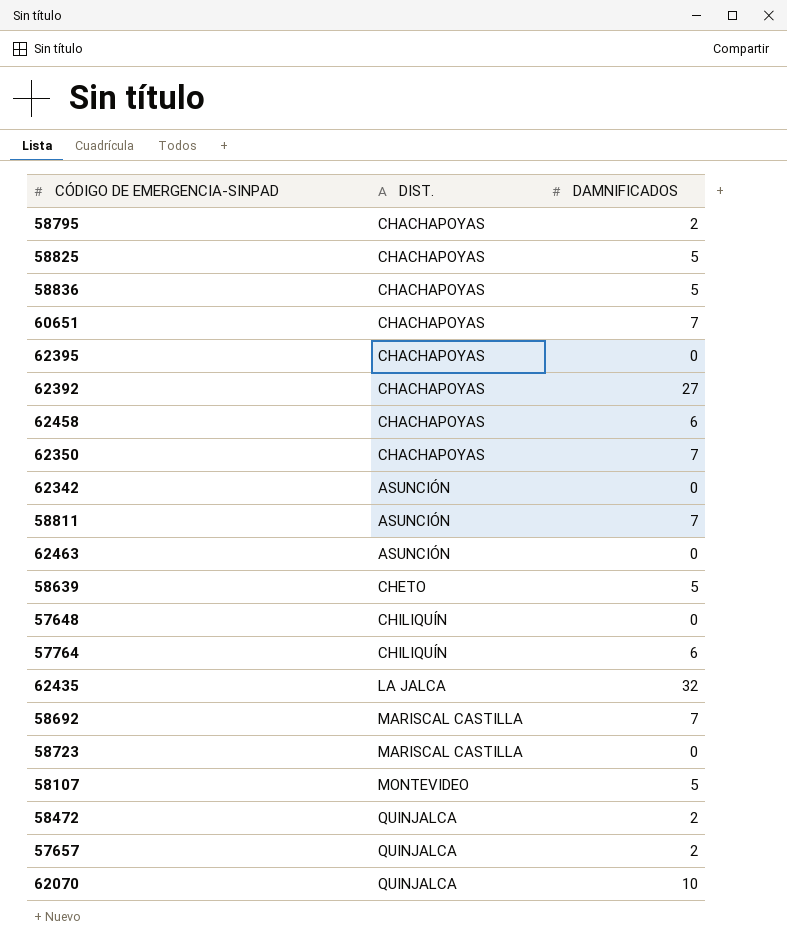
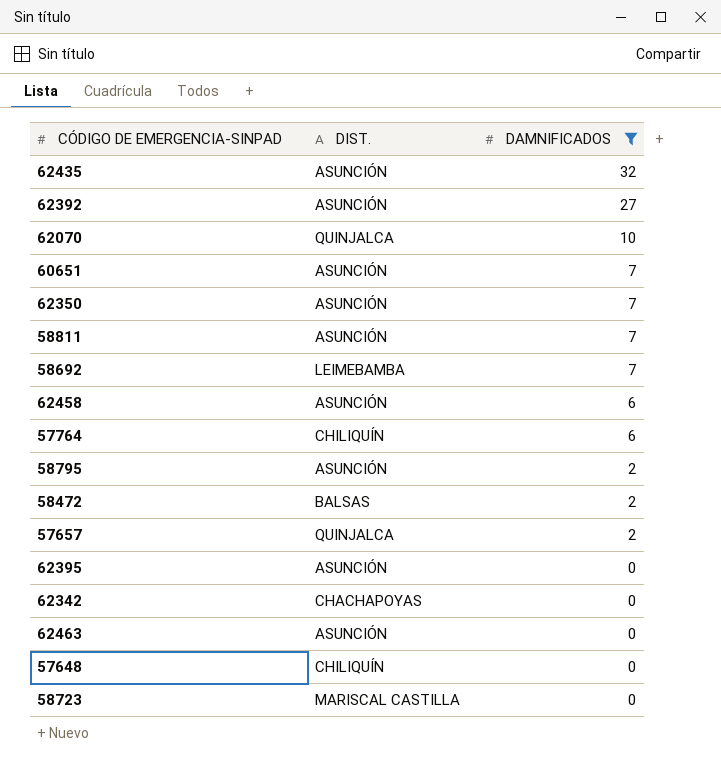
filter: none -> DAMNIFICADOS != 5
row order: none -> DAMNIFICADOS descending
62435 | DIST.: LA JALCA -> ASUNCIÓN
62392 | DIST.: CHACHAPOYAS -> ASUNCIÓN
60651 | DIST.: CHACHAPOYAS -> ASUNCIÓN
62350 | DIST.: CHACHAPOYAS -> ASUNCIÓN
58692 | DIST.: MARISCAL CASTILLA -> LEIMEBAMBA
62458 | DIST.: CHACHAPOYAS -> ASUNCIÓN
58795 | DIST.: CHACHAPOYAS -> ASUNCIÓN
58472 | DIST.: QUINJALCA -> BALSAS
62395 | DIST.: CHACHAPOYAS -> ASUNCIÓN
62342 | DIST.: ASUNCIÓN -> CHACHAPOYAS

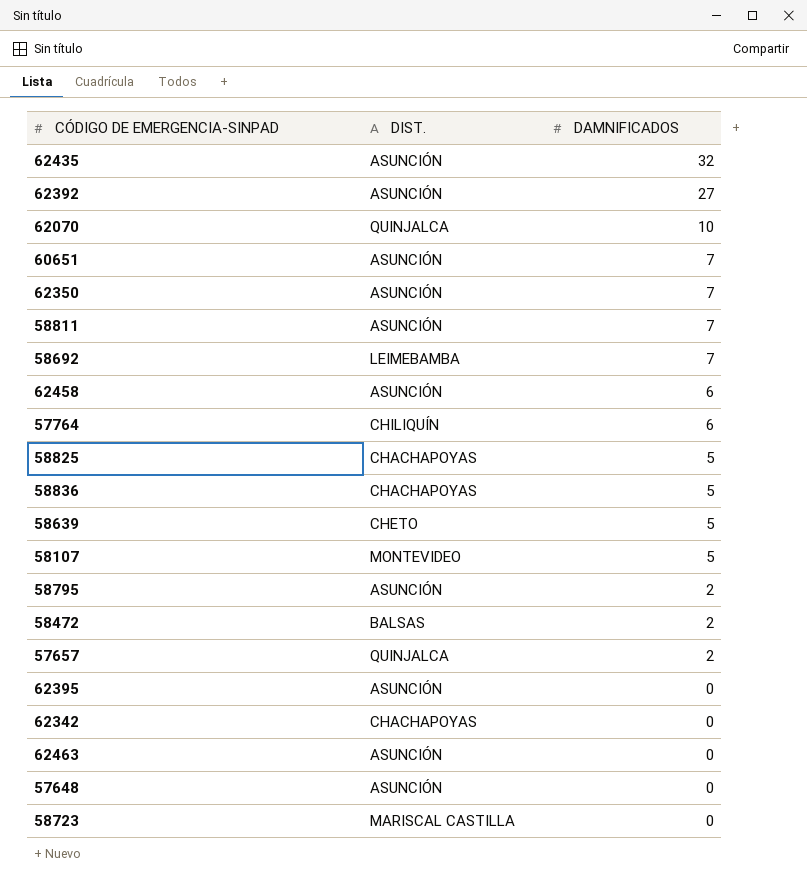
filter: DAMNIFICADOS != 5 -> none
57648 | DIST.: CHILIQUÍN -> ASUNCIÓN

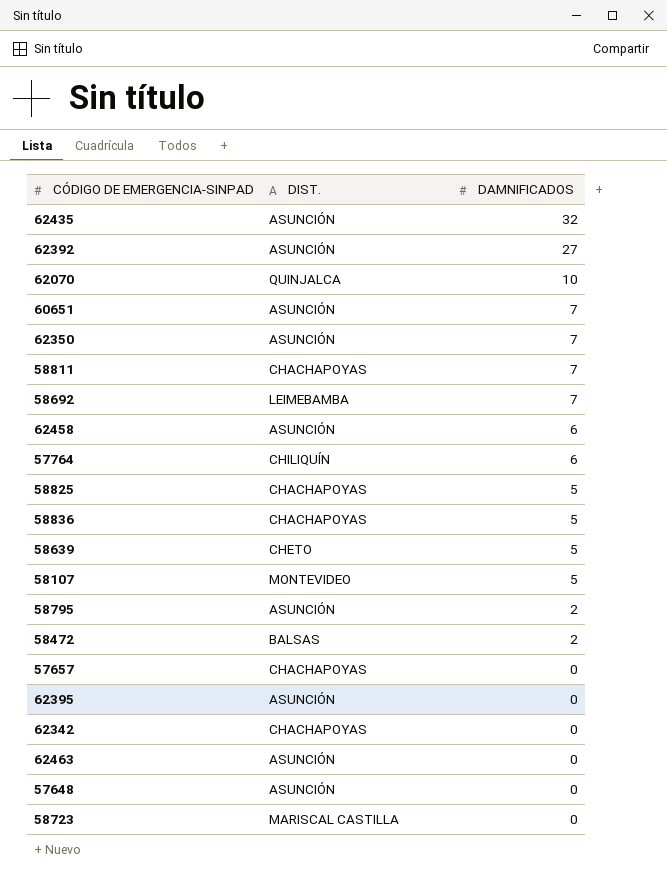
58811 | DIST.: ASUNCIÓN -> CHACHAPOYAS
57657 | DIST.: QUINJALCA -> CHACHAPOYAS
57657 | DAMNIFICADOS: 2 -> 0

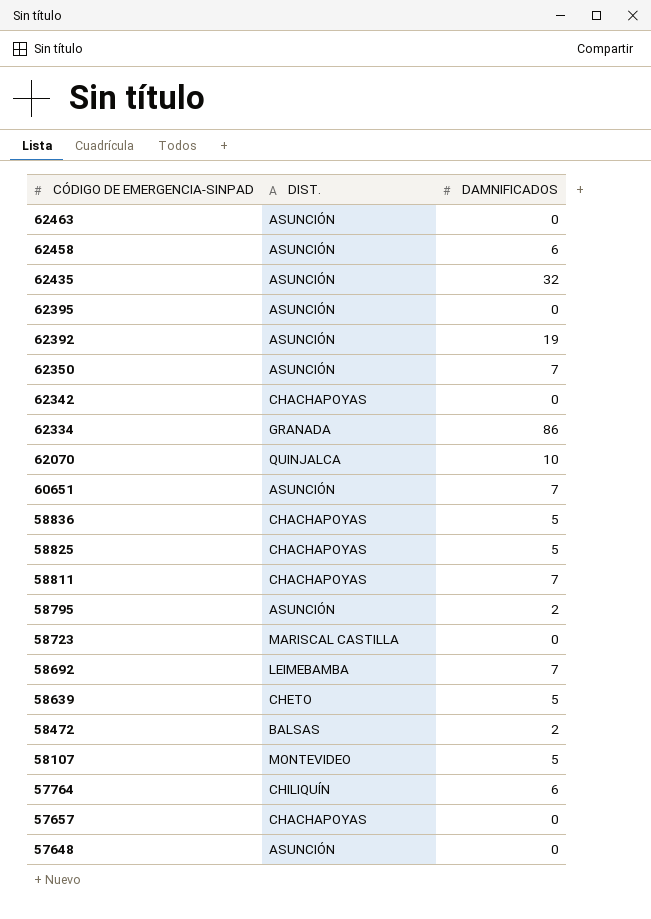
row order: DAMNIFICADOS descending -> CÓDIGO DE EMERGENCIA-SINPAD descending
62392 | DAMNIFICADOS: 27 -> 19
row 62334: none -> GRANADA | 86

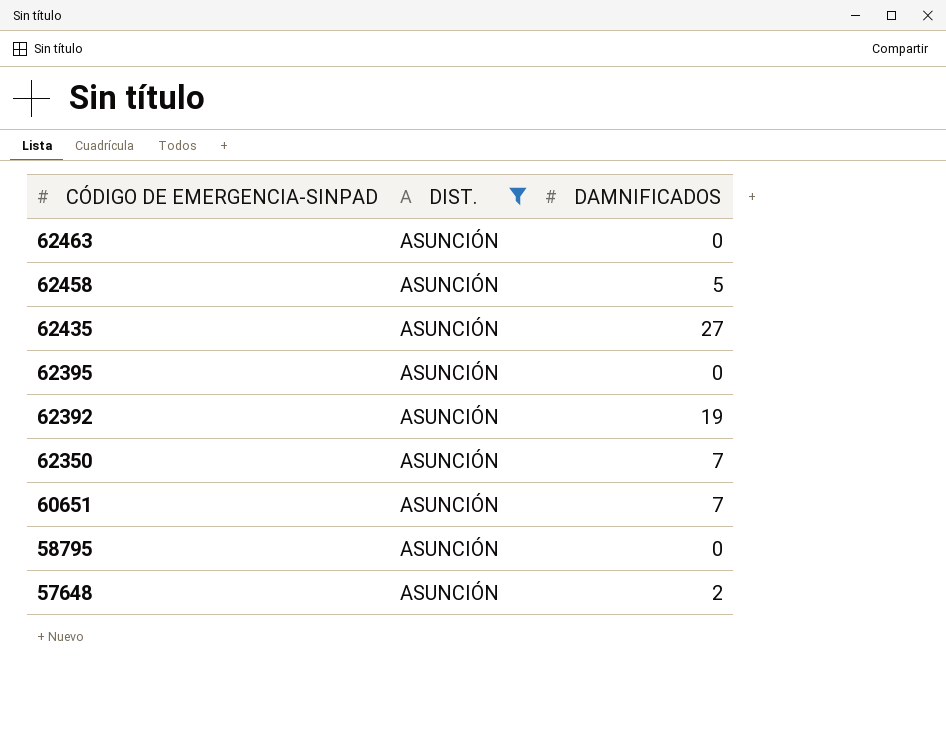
filter: none -> DIST. = ASUNCIÓN
62458 | DAMNIFICADOS: 6 -> 5
62435 | DAMNIFICADOS: 32 -> 27
58795 | DAMNIFICADOS: 2 -> 0
57648 | DAMNIFICADOS: 0 -> 2

